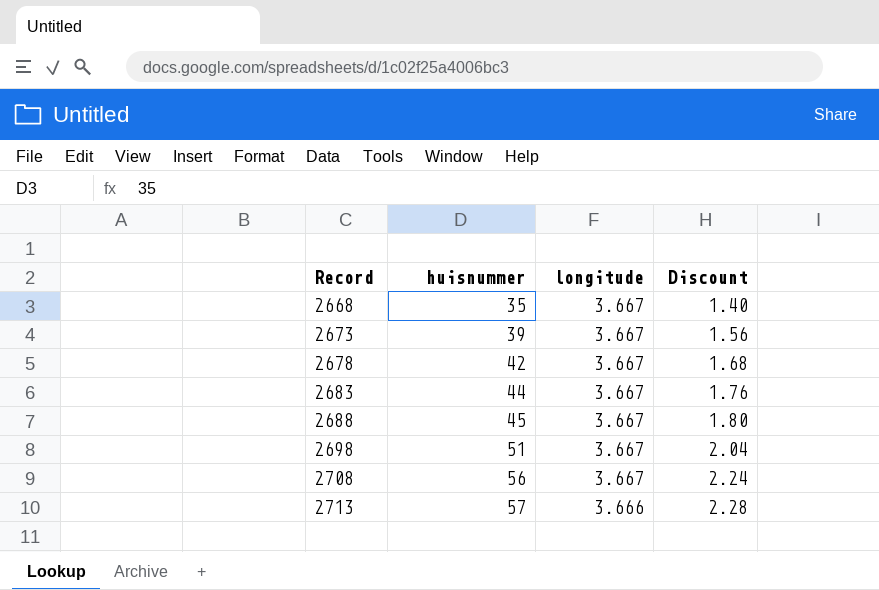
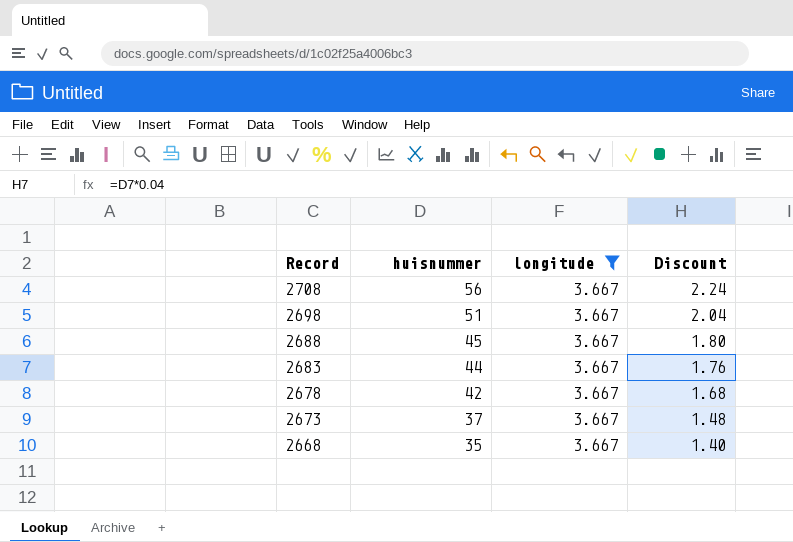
filter: none -> longitude = 3.667
row order: Record ascending -> Record descending
2673 | huisnummer: 39 -> 37
2673 | Discount: 1.56 -> 1.48

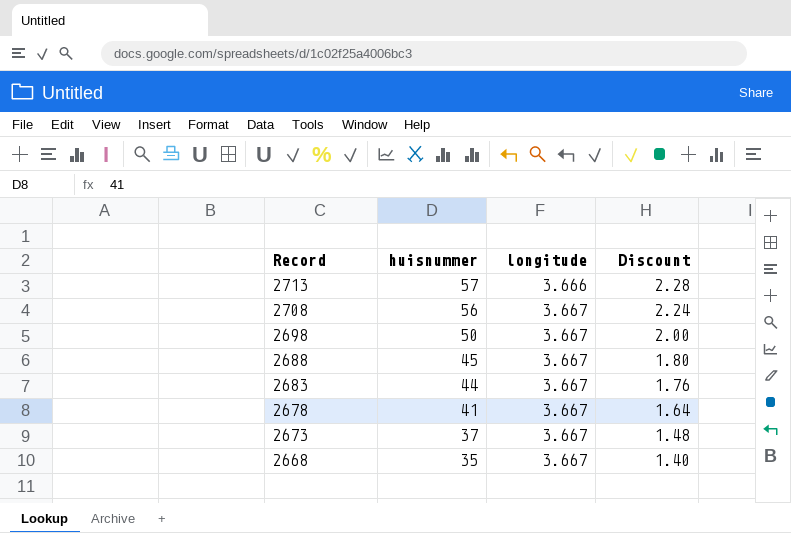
filter: longitude = 3.667 -> none
2698 | huisnummer: 51 -> 50
2698 | Discount: 2.04 -> 2.00
2678 | huisnummer: 42 -> 41
2678 | Discount: 1.68 -> 1.64

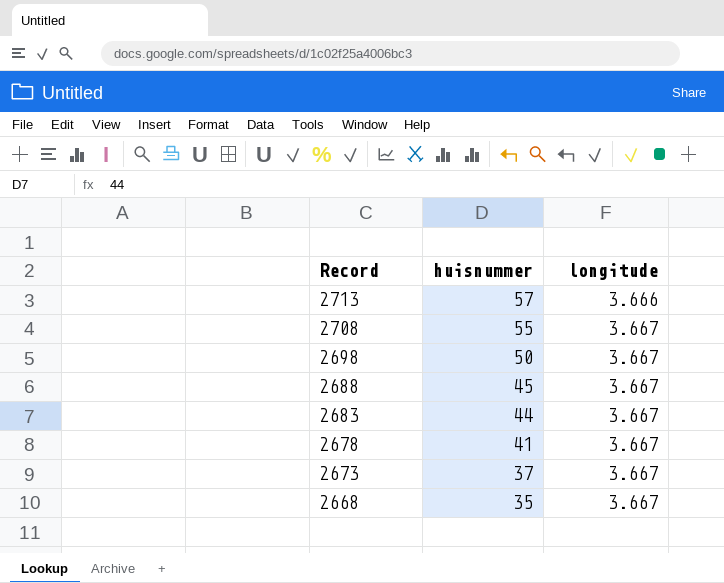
column Discount | formula: [huisnummer] * 0.04 -> none
2708 | huisnummer: 56 -> 55

